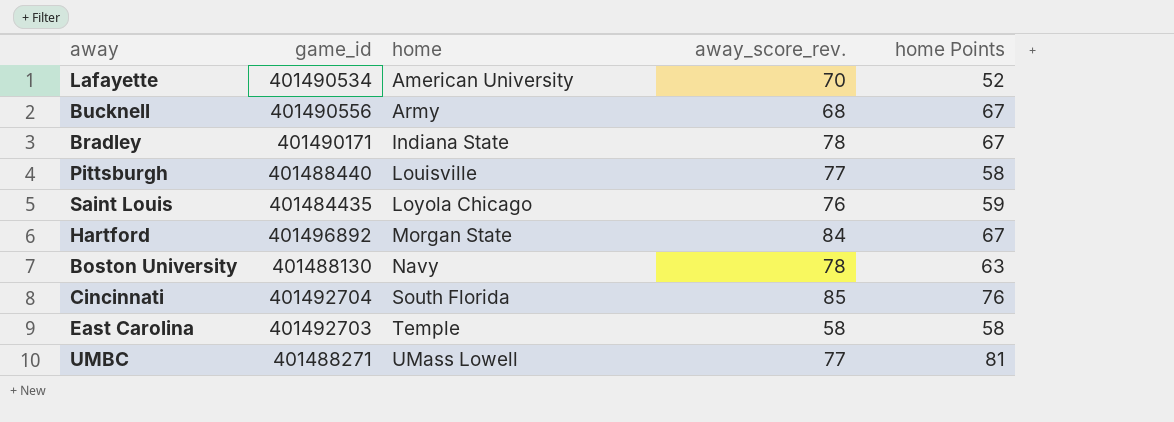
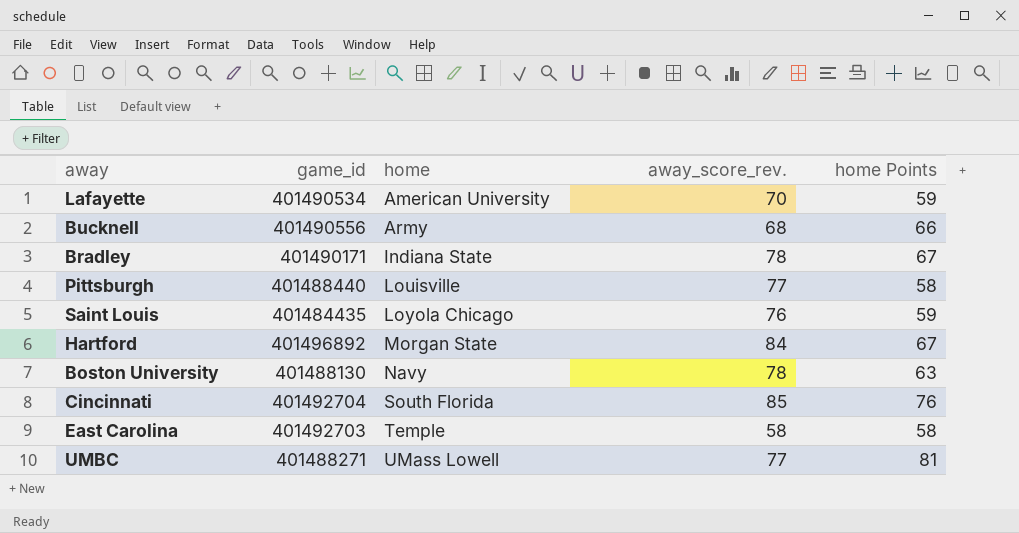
Lafayette | home Points: 52 -> 59
Bucknell | home Points: 67 -> 66

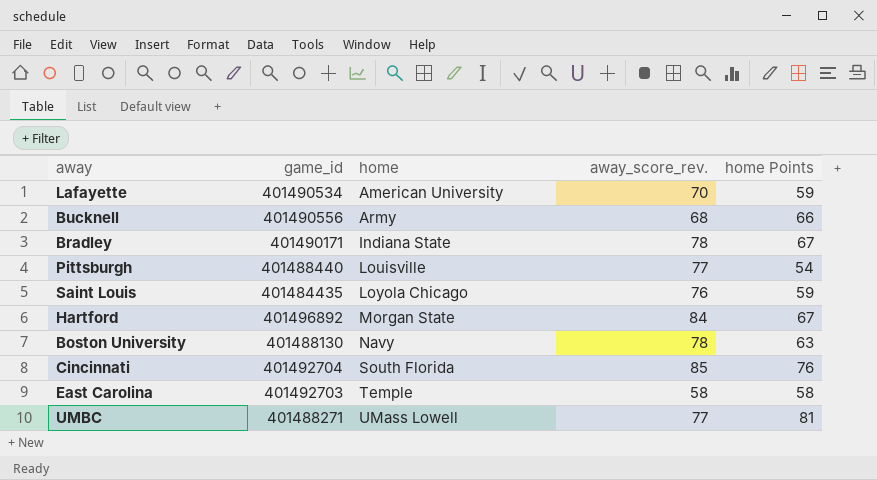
Pittsburgh | home Points: 58 -> 54

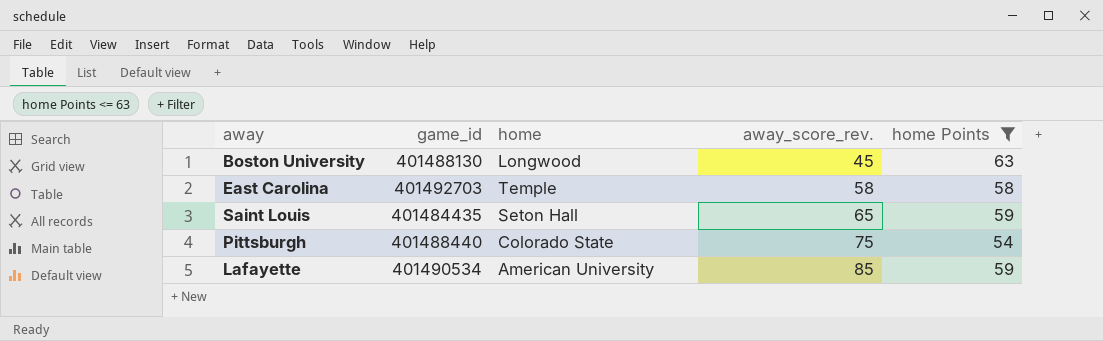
filter: none -> home Points <= 63
row order: home ascending -> away_score_rev. ascending
Boston University | home: Navy -> Longwood
Boston University | away_score_rev.: 78 -> 45
Saint Louis | home: Loyola Chicago -> Seton Hall
Saint Louis | away_score_rev.: 76 -> 65
Pittsburgh | home: Louisville -> Colorado State
Pittsburgh | away_score_rev.: 77 -> 75
Lafayette | away_score_rev.: 70 -> 85

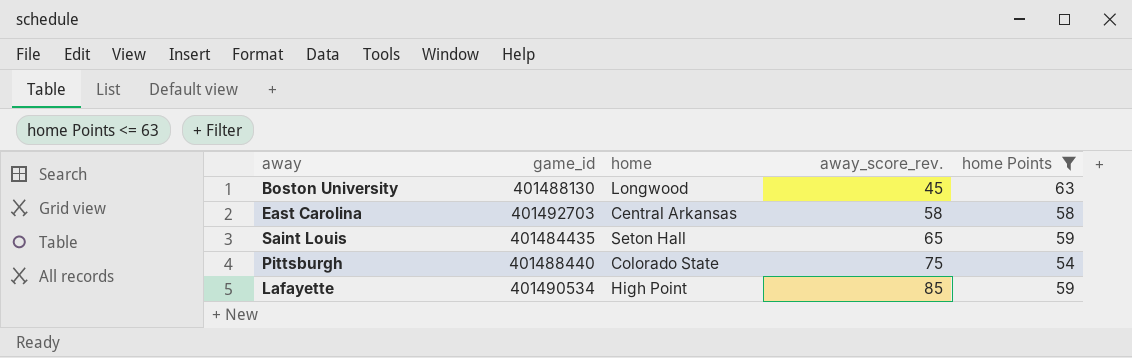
East Carolina | home: Temple -> Central Arkansas
Lafayette | home: American University -> High Point

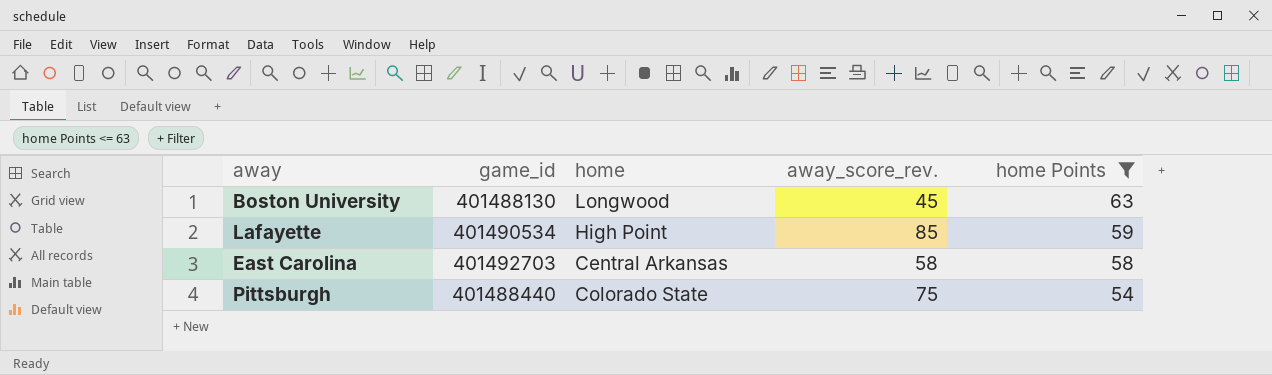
row order: away_score_rev. ascending -> home Points descending
row Saint Louis: 401484435 | Seton Hall | 65 | 59 -> none

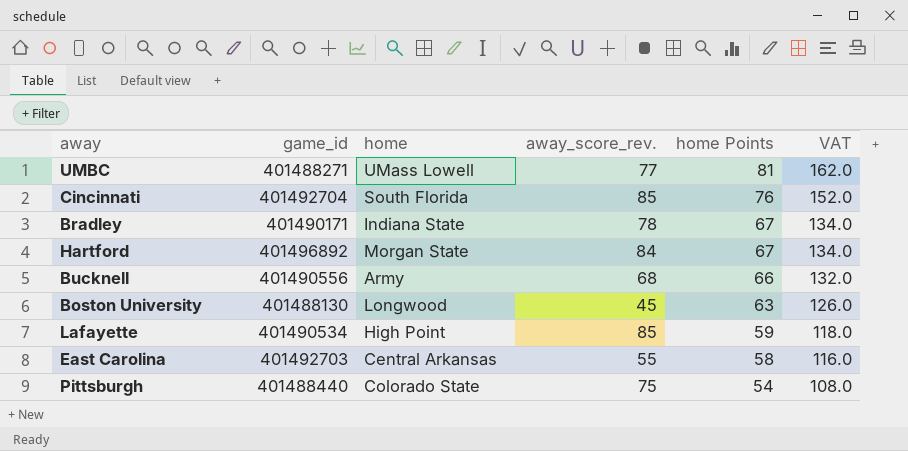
filter: home Points <= 63 -> none
column VAT | formula: none -> [home Points] * 2
East Carolina | away_score_rev.: 58 -> 55

